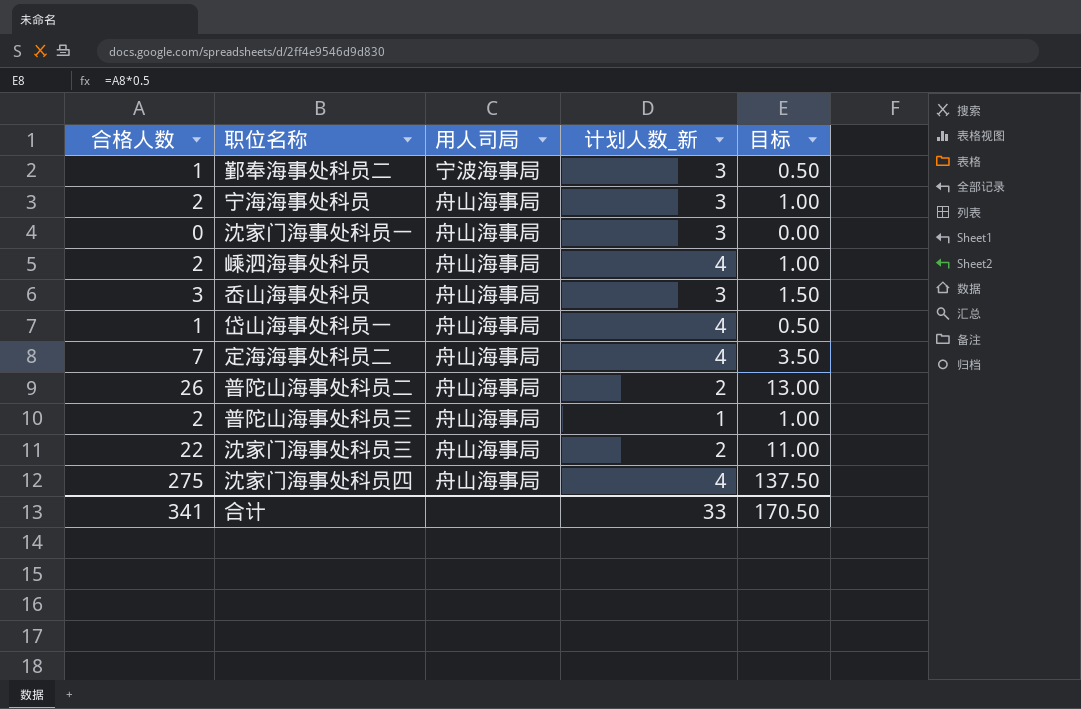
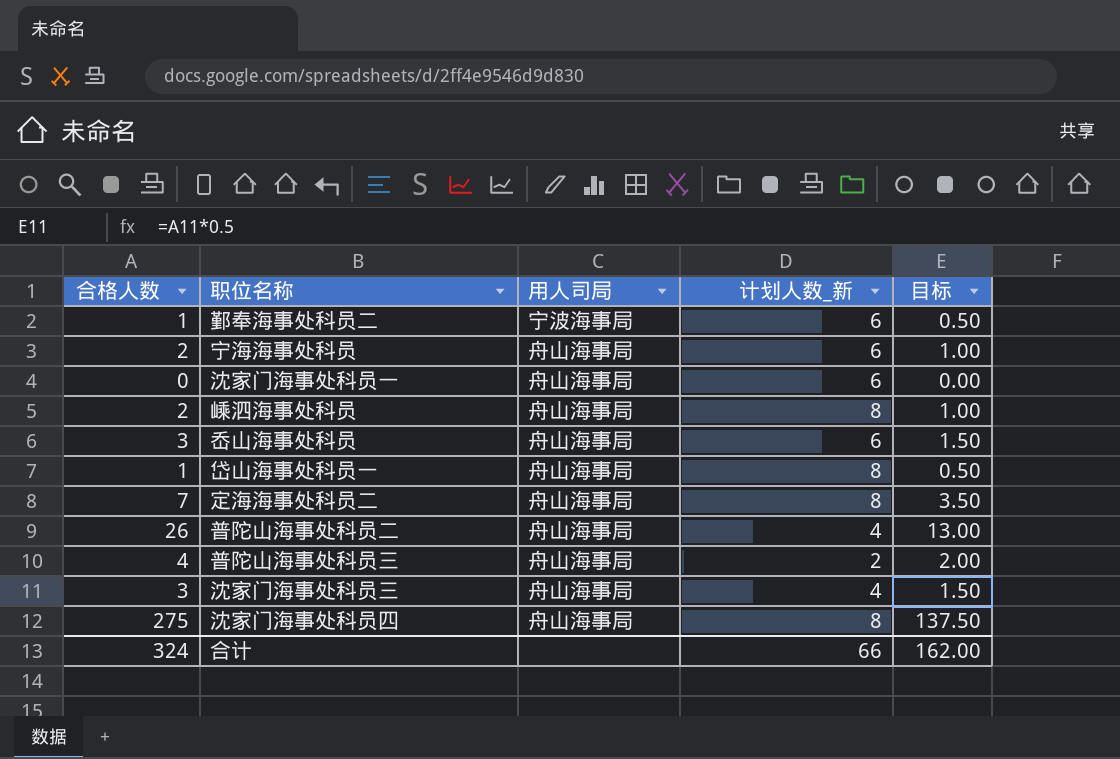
鄞奉海事处科员二 | 计划人数_新: 3 -> 6
宁海海事处科员 | 计划人数_新: 3 -> 6
沈家门海事处科员一 | 计划人数_新: 3 -> 6
嵊泗海事处科员 | 计划人数_新: 4 -> 8
岙山海事处科员 | 计划人数_新: 3 -> 6
岱山海事处科员一 | 计划人数_新: 4 -> 8
定海海事处科员二 | 计划人数_新: 4 -> 8
普陀山海事处科员二 | 计划人数_新: 2 -> 4
普陀山海事处科员三 | 合格人数: 2 -> 4
普陀山海事处科员三 | 计划人数_新: 1 -> 2
普陀山海事处科员三 | 目标: 1.00 -> 2.00
沈家门海事处科员三 | 合格人数: 22 -> 3
沈家门海事处科员三 | 计划人数_新: 2 -> 4
沈家门海事处科员三 | 目标: 11.00 -> 1.50
沈家门海事处科员四 | 计划人数_新: 4 -> 8
合计 | 合格人数: 341 -> 324
合计 | 计划人数_新: 33 -> 66
合计 | 目标: 170.50 -> 162.00

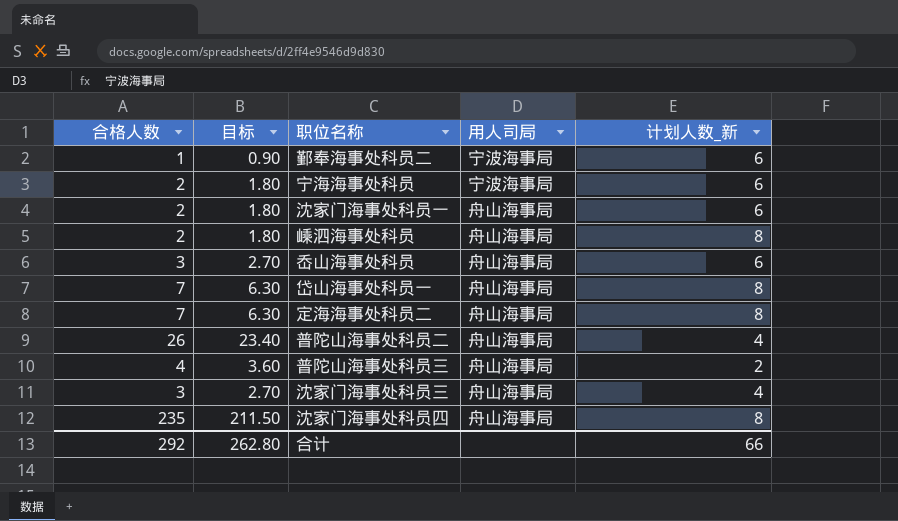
column 目标 | formula: [合格人数] * 0.5 -> [合格人数] * 0.9
column 目标 | position: 5 -> 2
宁海海事处科员 | 用人司局: 舟山海事局 -> 宁波海事局
沈家门海事处科员一 | 合格人数: 0 -> 2
岱山海事处科员一 | 合格人数: 1 -> 7
沈家门海事处科员四 | 合格人数: 275 -> 235
合计 | 合格人数: 324 -> 292
合计 | 目标: 162.00 -> 262.80

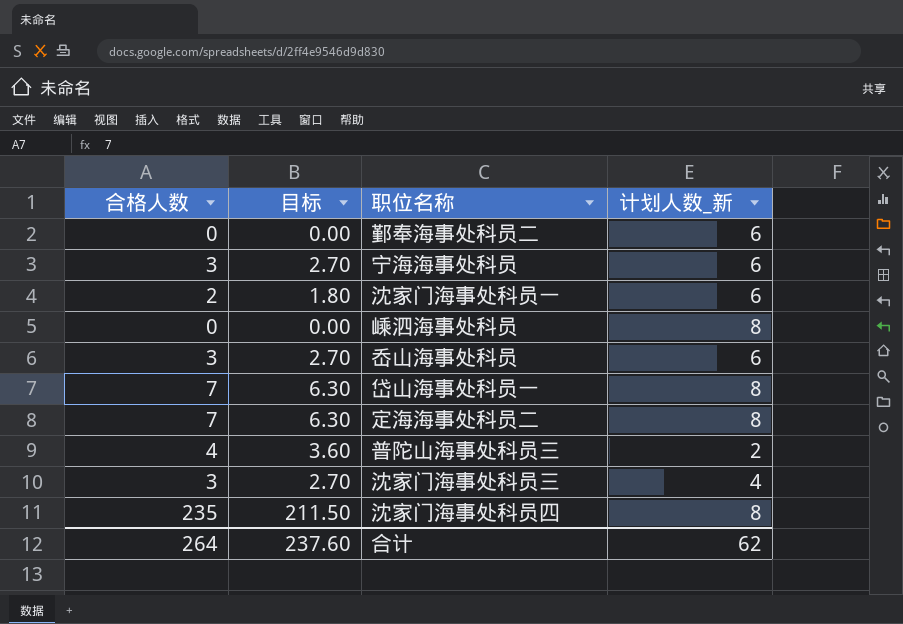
column 用人司局 | position: 4 -> none
row 普陀山海事处科员二: 26 | 23.40 | 舟山海事局 | 4 -> none
鄞奉海事处科员二 | 合格人数: 1 -> 0
鄞奉海事处科员二 | 目标: 0.90 -> 0.00
宁海海事处科员 | 合格人数: 2 -> 3
宁海海事处科员 | 目标: 1.80 -> 2.70
嵊泗海事处科员 | 合格人数: 2 -> 0
嵊泗海事处科员 | 目标: 1.80 -> 0.00
合计 | 合格人数: 292 -> 264
合计 | 目标: 262.80 -> 237.60
合计 | 计划人数_新: 66 -> 62

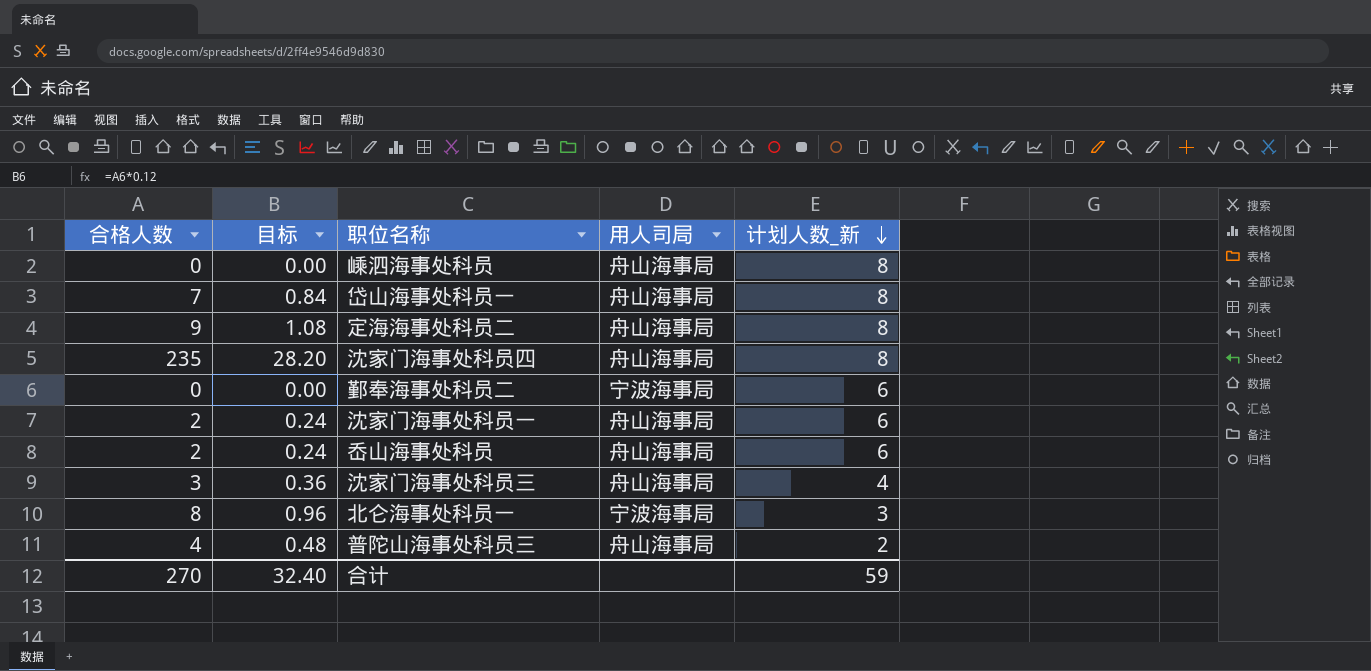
row order: none -> 计划人数_新 descending
column 目标 | formula: [合格人数] * 0.9 -> [合格人数] * 0.12
column 用人司局 | position: none -> 4
row 宁海海事处科员: 3 | 2.70 | 6 -> none
定海海事处科员二 | 合格人数: 7 -> 9
岙山海事处科员 | 合格人数: 3 -> 2
row 北仑海事处科员一: none -> 8 | 0.96 | 宁波海事局 | 3
合计 | 合格人数: 264 -> 270
合计 | 目标: 237.60 -> 32.40
合计 | 计划人数_新: 62 -> 59

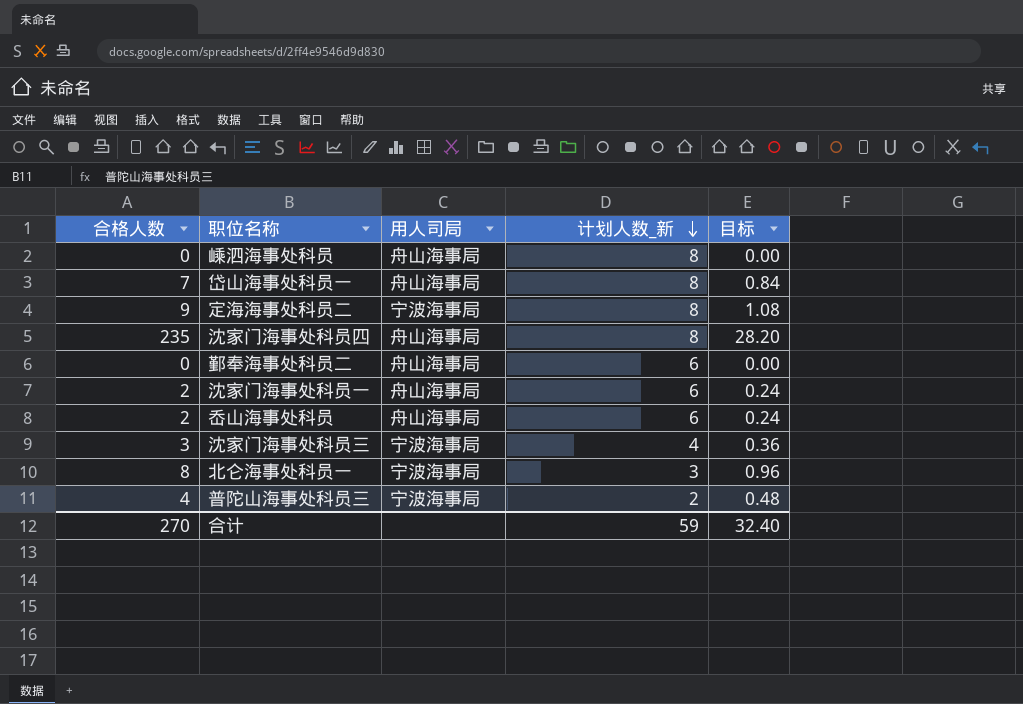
column 目标 | position: 2 -> 5
定海海事处科员二 | 用人司局: 舟山海事局 -> 宁波海事局
鄞奉海事处科员二 | 用人司局: 宁波海事局 -> 舟山海事局
沈家门海事处科员三 | 用人司局: 舟山海事局 -> 宁波海事局
普陀山海事处科员三 | 用人司局: 舟山海事局 -> 宁波海事局

